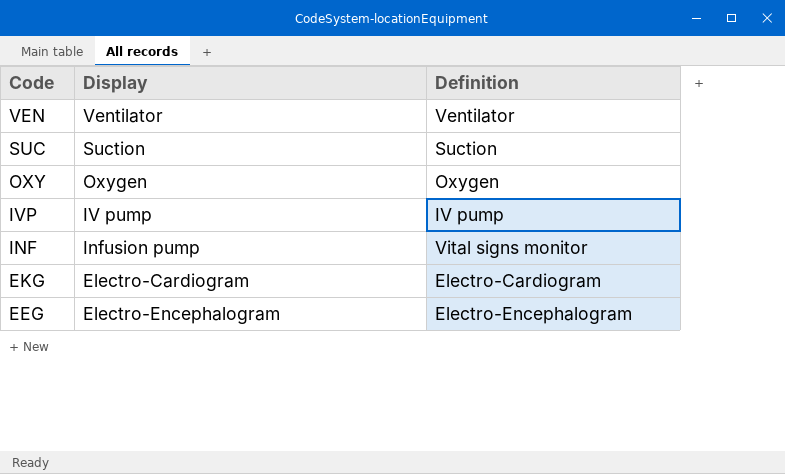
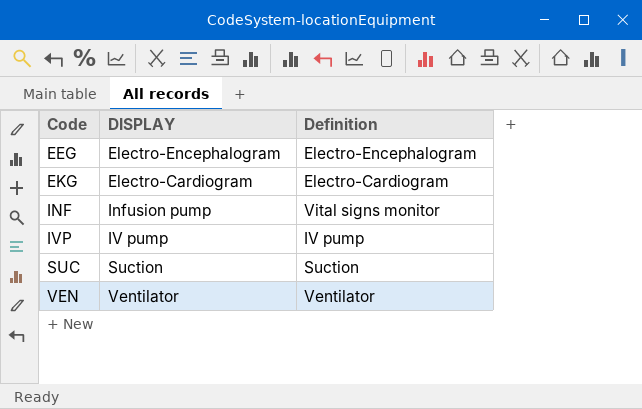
row order: Code descending -> Code ascending
column name: Display -> DISPLAY
row OXY: Oxygen | Oxygen -> none

